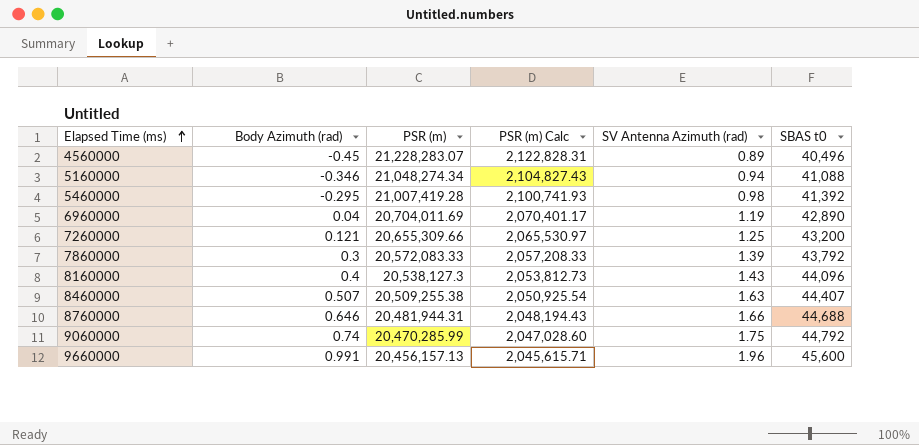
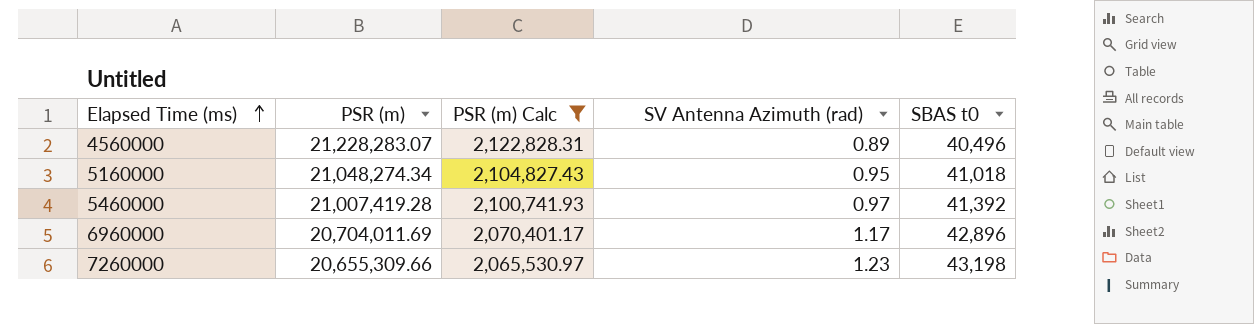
filter: none -> PSR (m) Calc >= 2,065,530.97
column Body Azimuth (rad) | position: 2 -> none
5160000 | SV Antenna Azimuth (rad): 0.94 -> 0.95
5160000 | SBAS t0: 41,088 -> 41,018
5460000 | SV Antenna Azimuth (rad): 0.98 -> 0.97
6960000 | SV Antenna Azimuth (rad): 1.19 -> 1.17
6960000 | SBAS t0: 42,890 -> 42,896
7260000 | SV Antenna Azimuth (rad): 1.25 -> 1.23
7260000 | SBAS t0: 43,200 -> 43,198

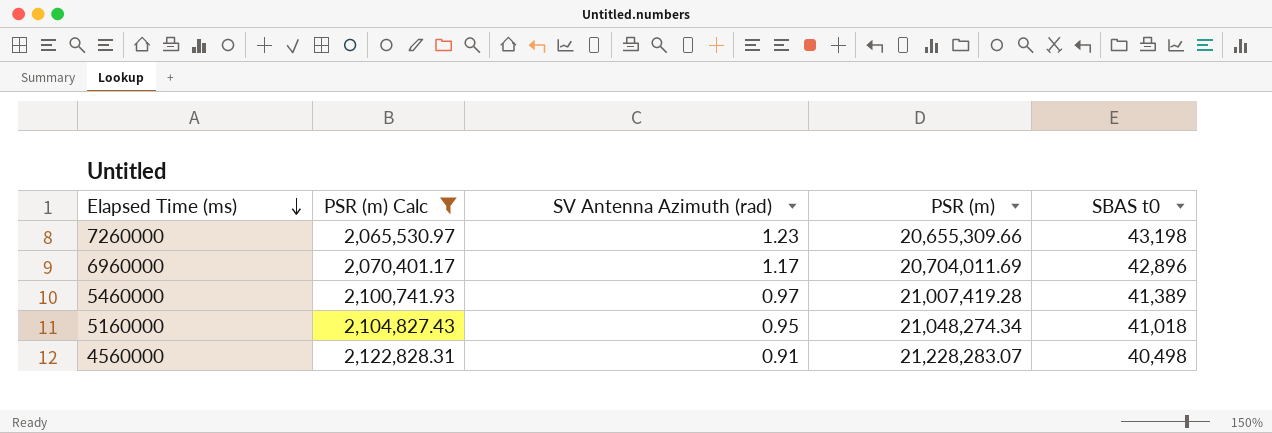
row order: Elapsed Time (ms) ascending -> Elapsed Time (ms) descending
column PSR (m) | position: 2 -> 4
5460000 | SBAS t0: 41,392 -> 41,389
4560000 | SV Antenna Azimuth (rad): 0.89 -> 0.91
4560000 | SBAS t0: 40,496 -> 40,498

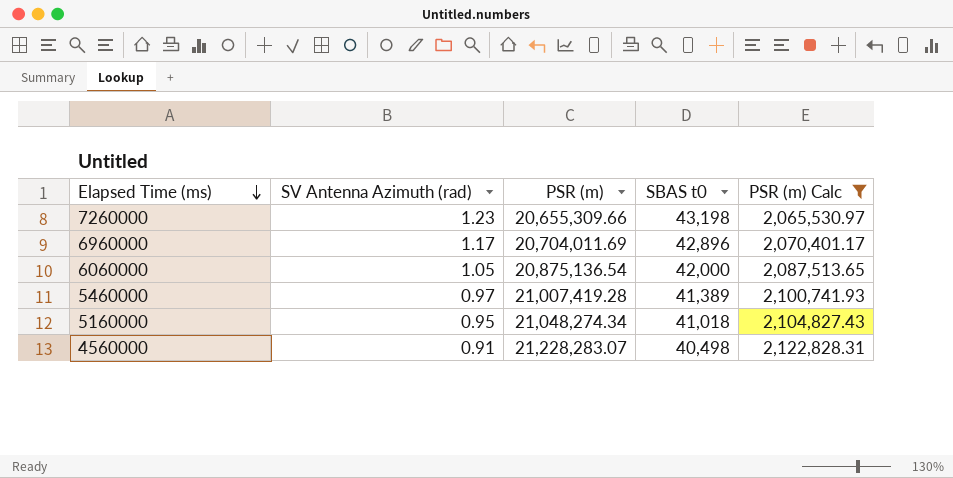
column PSR (m) Calc | position: 2 -> 5
row 6060000: none -> 1.05 | 20,875,136.54 | 42,000 | 2,087,513.65

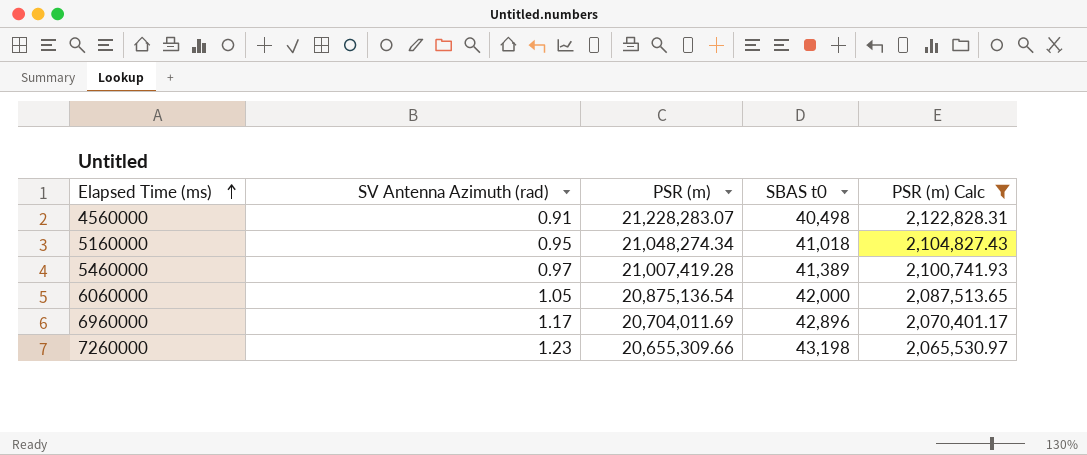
row order: Elapsed Time (ms) descending -> Elapsed Time (ms) ascending

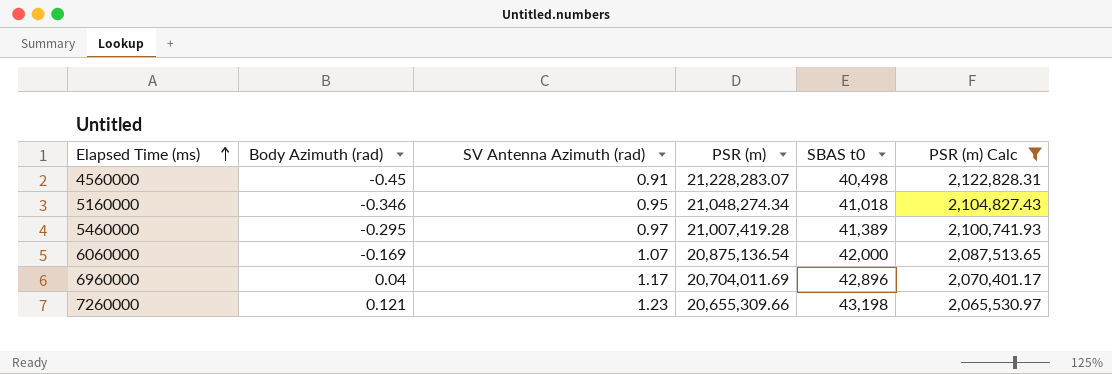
column Body Azimuth (rad) | position: none -> 2
6060000 | SV Antenna Azimuth (rad): 1.05 -> 1.07

